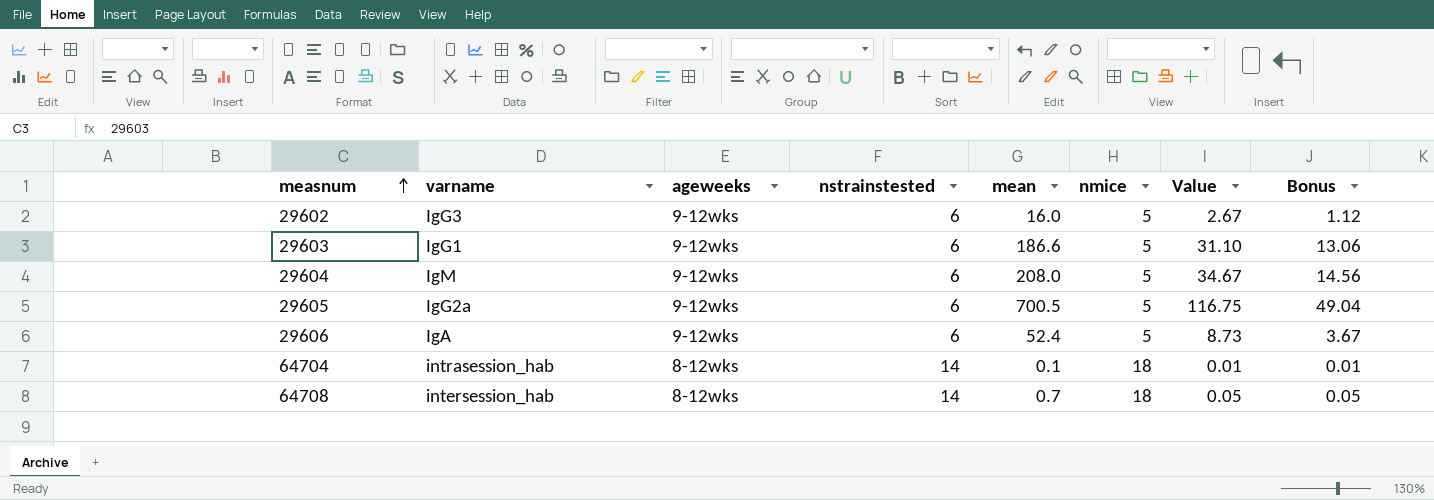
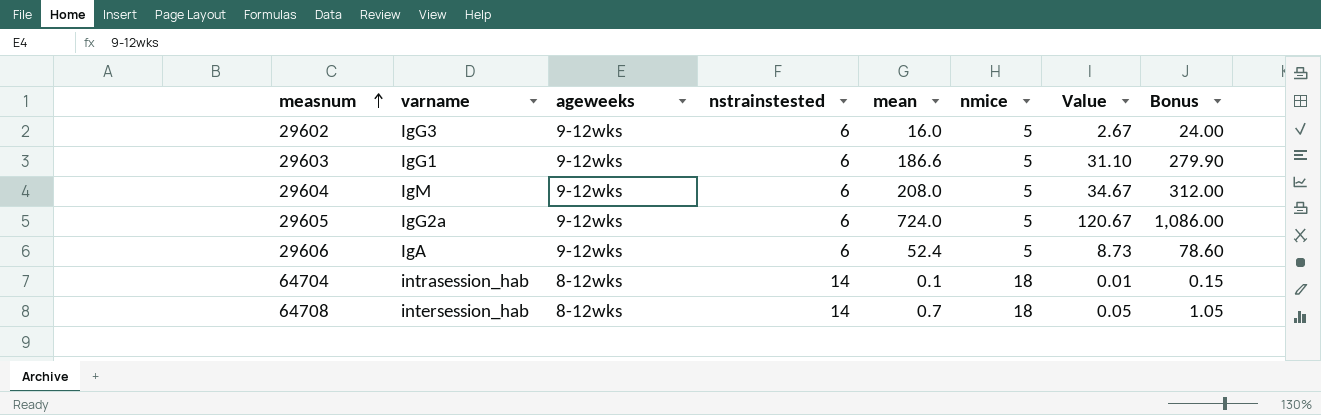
column Bonus | formula: [mean] * 0.07 -> [mean] * 1.5
29605 | mean: 700.5 -> 724.0
29605 | Value: 116.75 -> 120.67

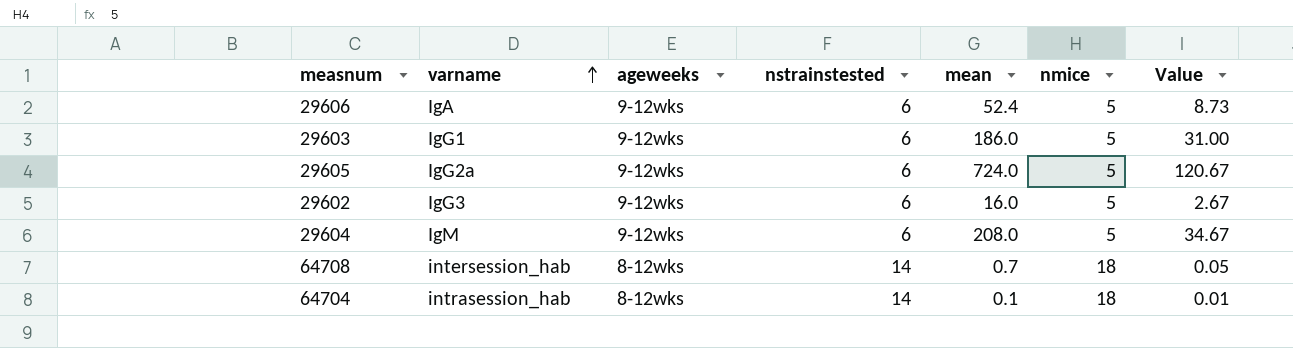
row order: measnum ascending -> varname ascending
column Bonus | formula: [mean] * 1.5 -> none
29603 | mean: 186.6 -> 186.0
29603 | Value: 31.10 -> 31.00

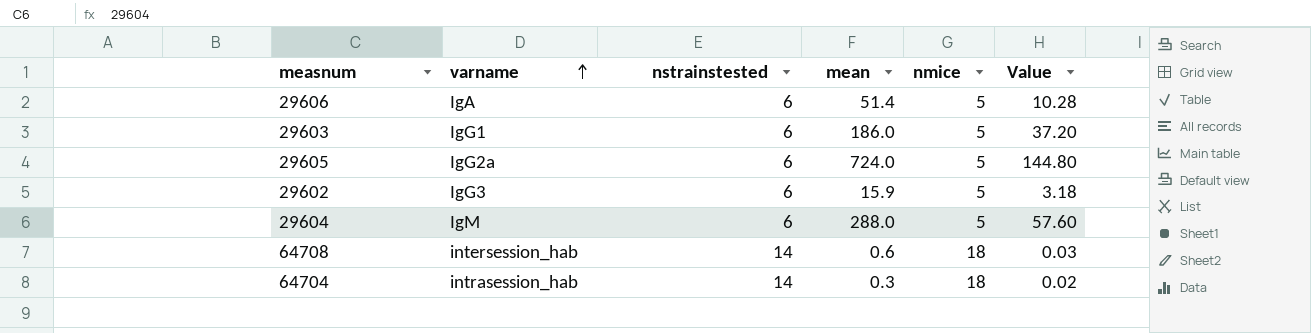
column ageweeks | position: 3 -> none
column Value | formula: [mean] / [nstrainstested] -> [mean] / [nmice]
29606 | mean: 52.4 -> 51.4
29602 | mean: 16.0 -> 15.9
29604 | mean: 208.0 -> 288.0
64708 | mean: 0.7 -> 0.6
64704 | mean: 0.1 -> 0.3

